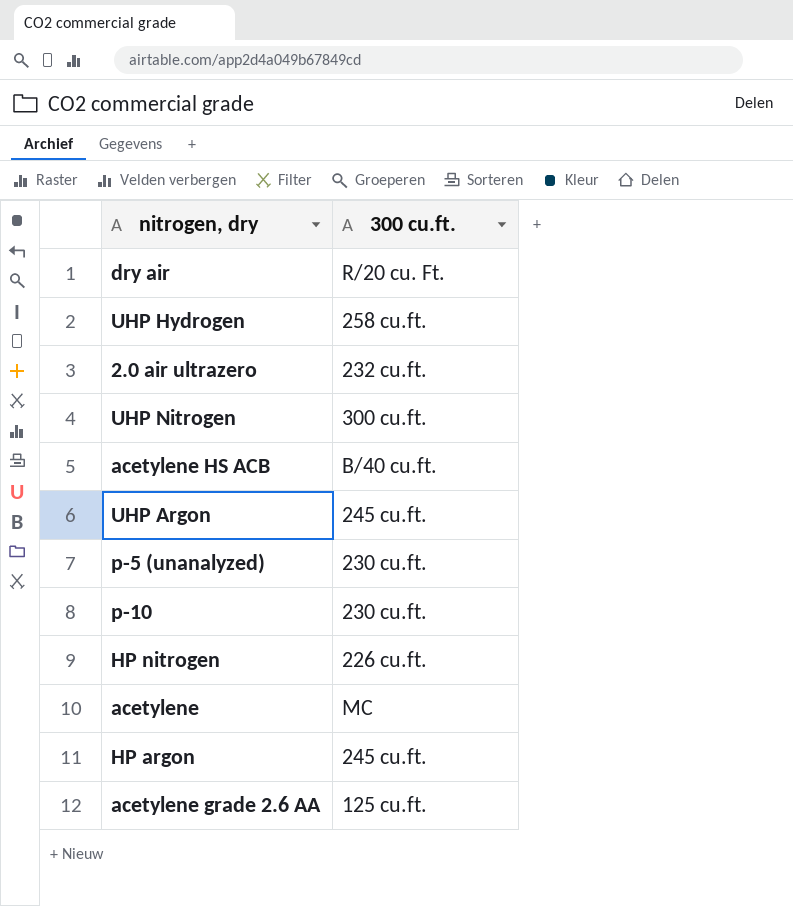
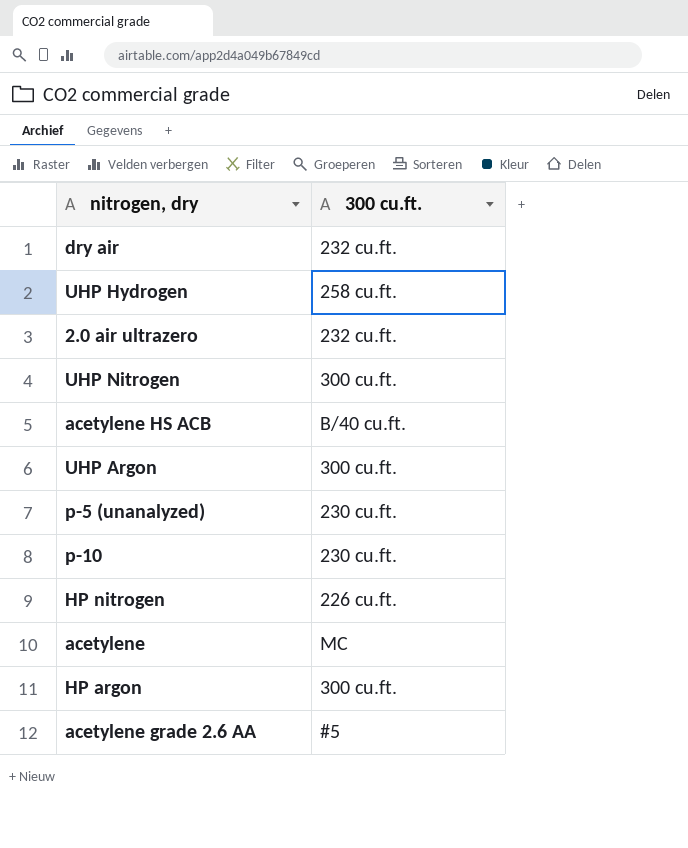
dry air | 300 cu.ft.: R/20 cu. Ft. -> 232 cu.ft.
UHP Argon | 300 cu.ft.: 245 cu.ft. -> 300 cu.ft.
HP argon | 300 cu.ft.: 245 cu.ft. -> 300 cu.ft.
acetylene grade 2.6 AA | 300 cu.ft.: 125 cu.ft. -> #5

